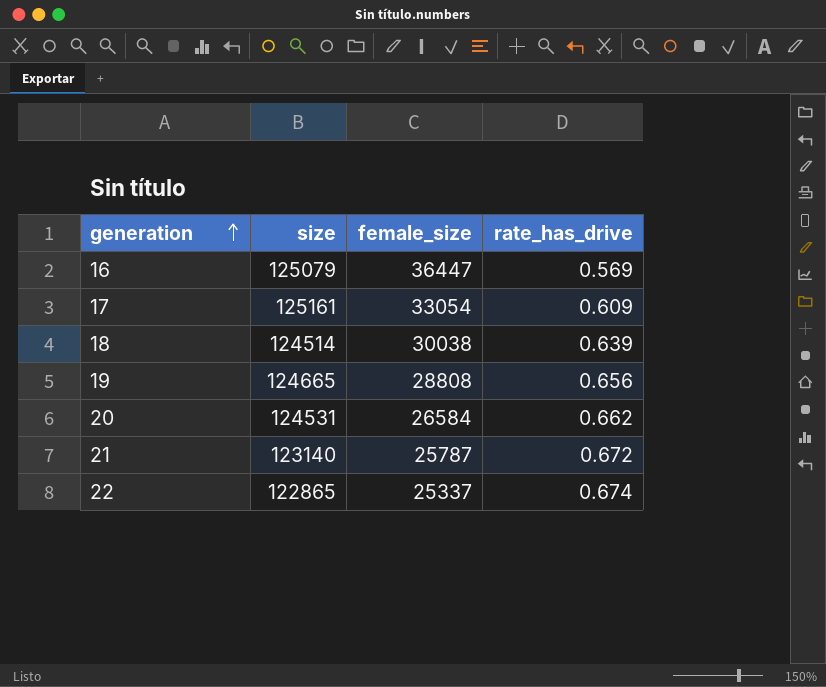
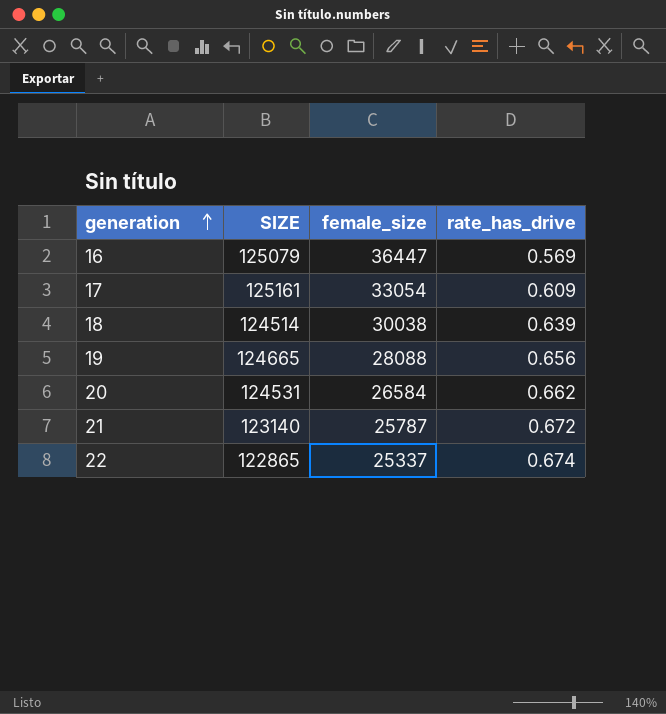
column name: size -> SIZE
19 | female_size: 28808 -> 28088

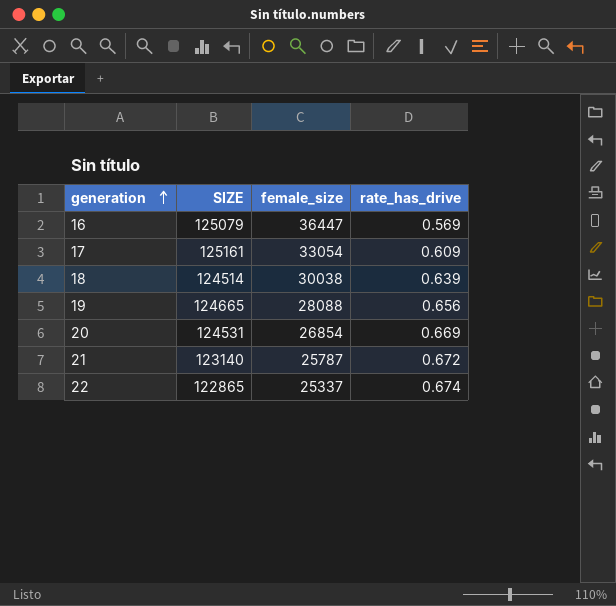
20 | female_size: 26584 -> 26854
20 | rate_has_drive: 0.662 -> 0.669

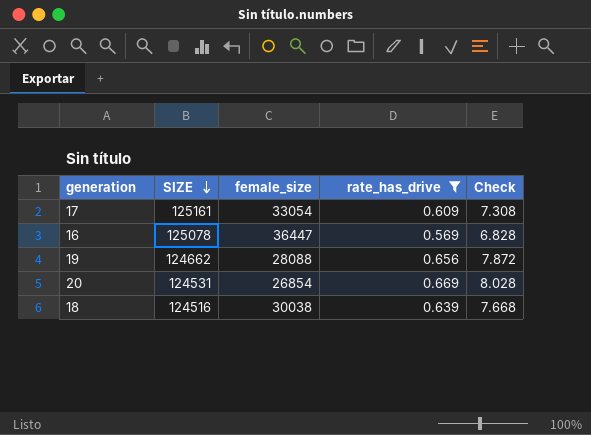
filter: none -> rate_has_drive <= 0.669
row order: generation ascending -> SIZE descending
column Check | formula: none -> [rate_has_drive] * 12
16 | SIZE: 125079 -> 125078
19 | SIZE: 124665 -> 124662
18 | SIZE: 124514 -> 124516

